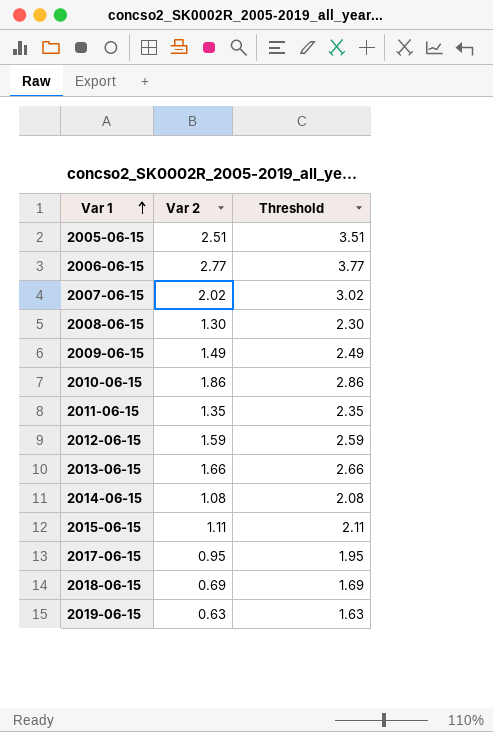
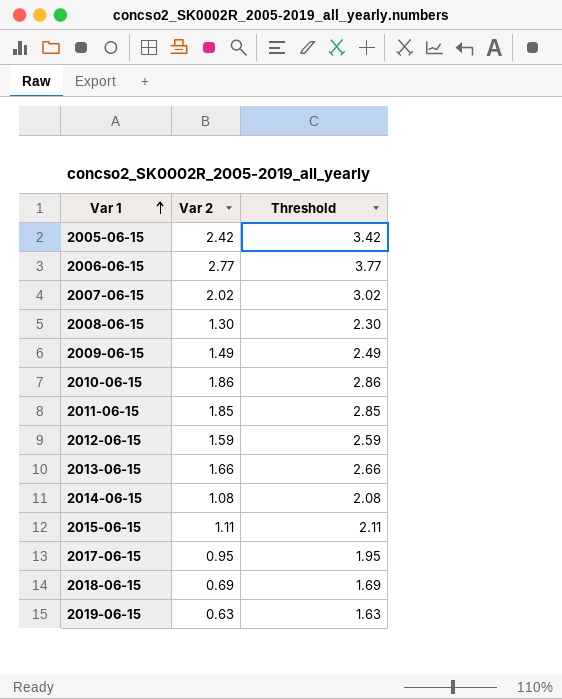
2005-06-15 | Var 2: 2.51 -> 2.42
2005-06-15 | Threshold: 3.51 -> 3.42
2011-06-15 | Var 2: 1.35 -> 1.85
2011-06-15 | Threshold: 2.35 -> 2.85

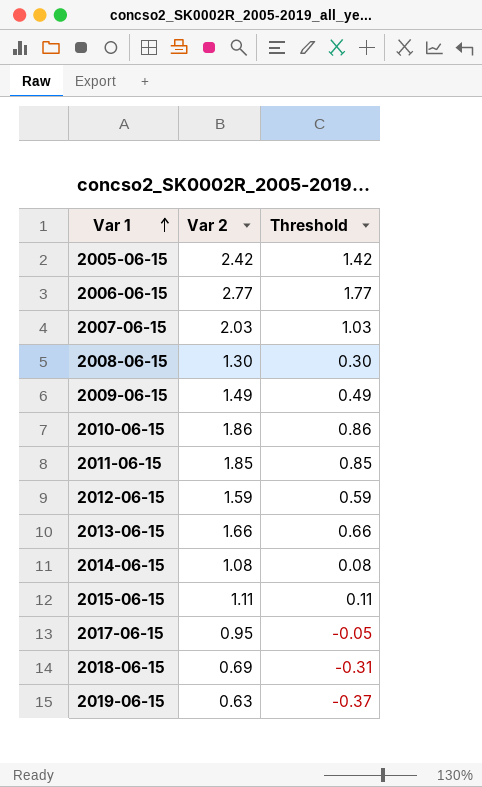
column Threshold | formula: [Var 2] + 1 -> [Var 2] - 1
2007-06-15 | Var 2: 2.02 -> 2.03

